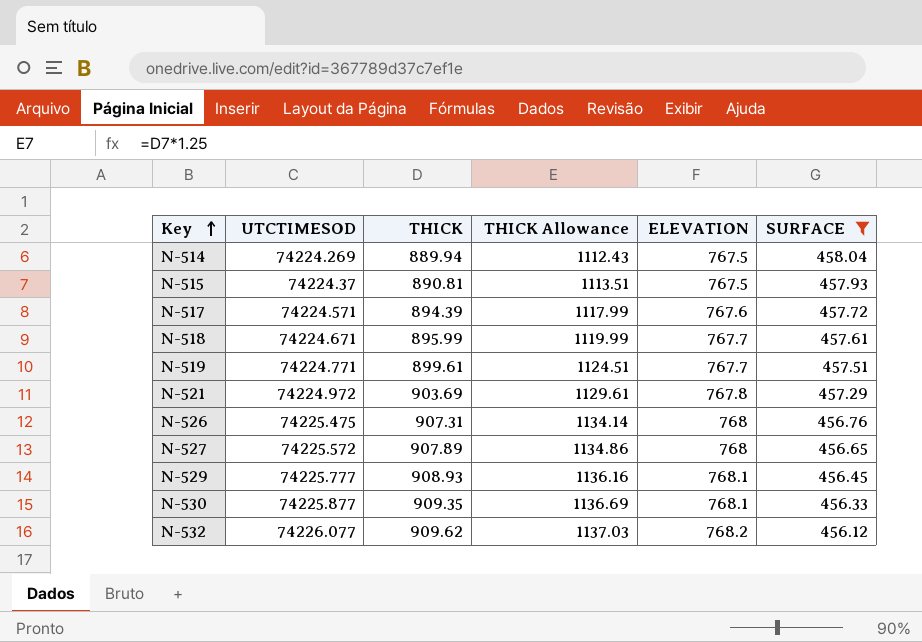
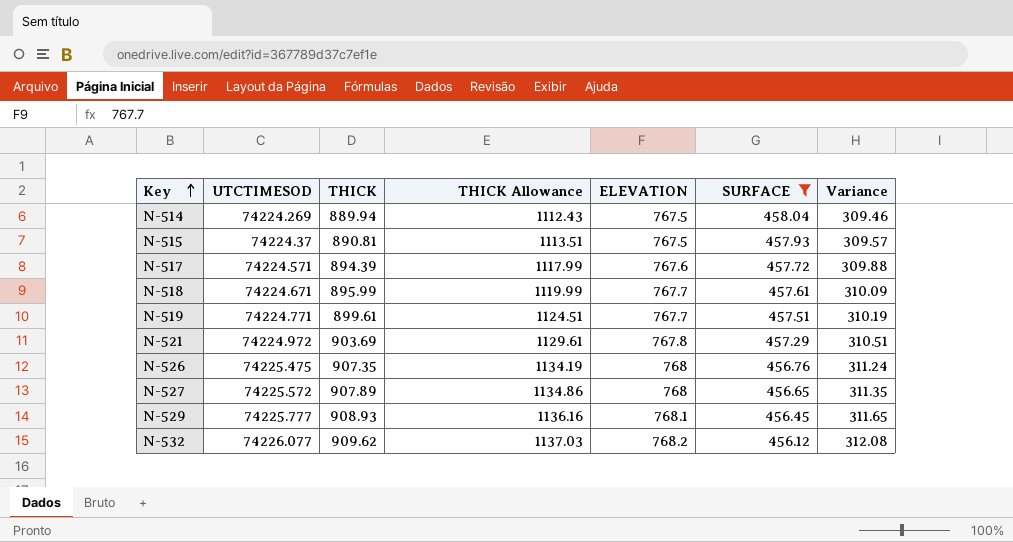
column Variance | formula: none -> [ELEVATION] - [SURFACE]
row N-530: 74225.877 | 909.35 | 1136.69 | 768.1 | 456.33 -> none
N-526 | THICK: 907.31 -> 907.35
N-526 | THICK Allowance: 1134.14 -> 1134.19

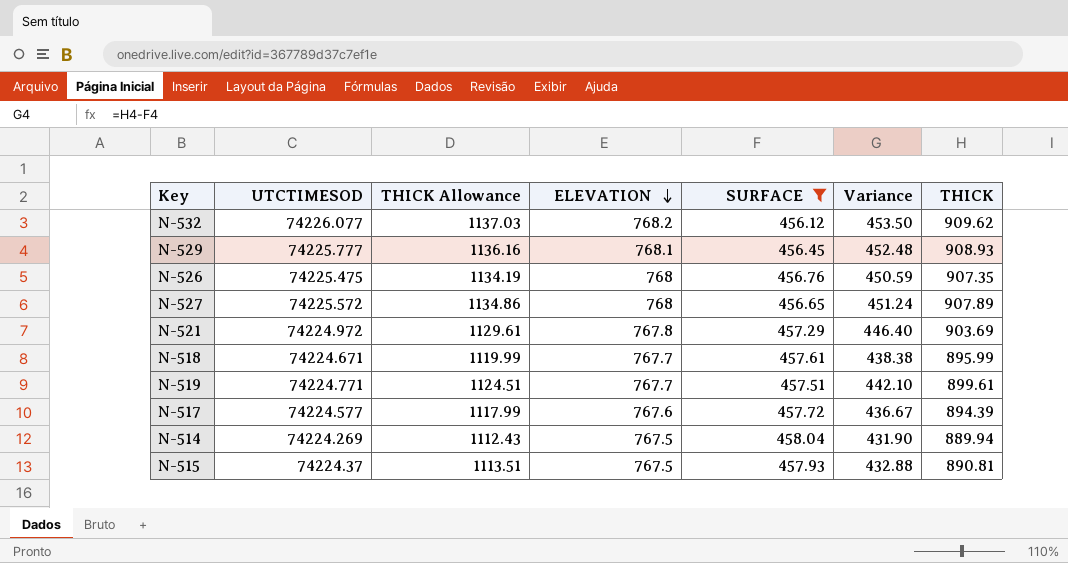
row order: Key ascending -> ELEVATION descending
column Variance | formula: [ELEVATION] - [SURFACE] -> [THICK] - [SURFACE]
column THICK | position: 3 -> 7
N-517 | UTCTIMESOD: 74224.571 -> 74224.577

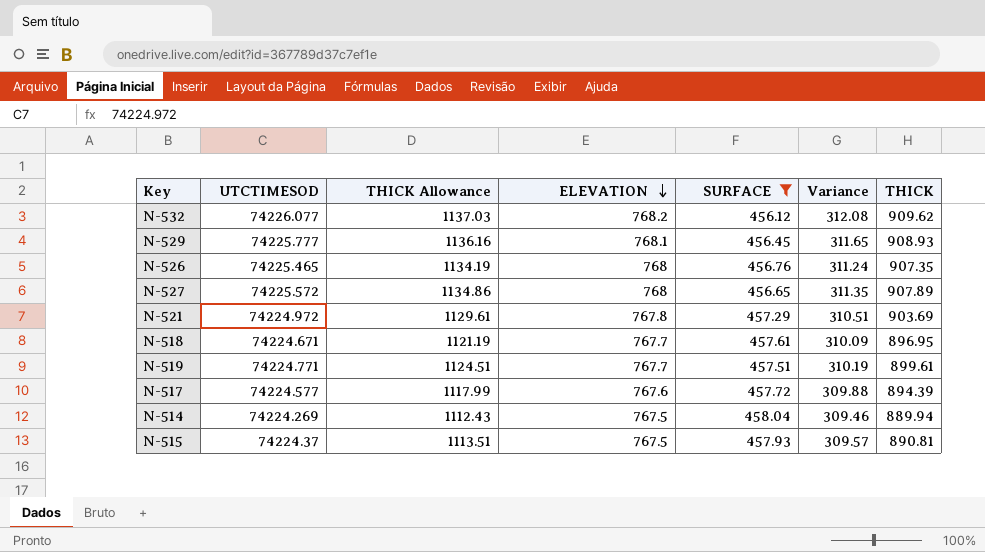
column Variance | formula: [THICK] - [SURFACE] -> [ELEVATION] - [SURFACE]
N-526 | UTCTIMESOD: 74225.475 -> 74225.465
N-518 | THICK Allowance: 1119.99 -> 1121.19
N-518 | THICK: 895.99 -> 896.95

